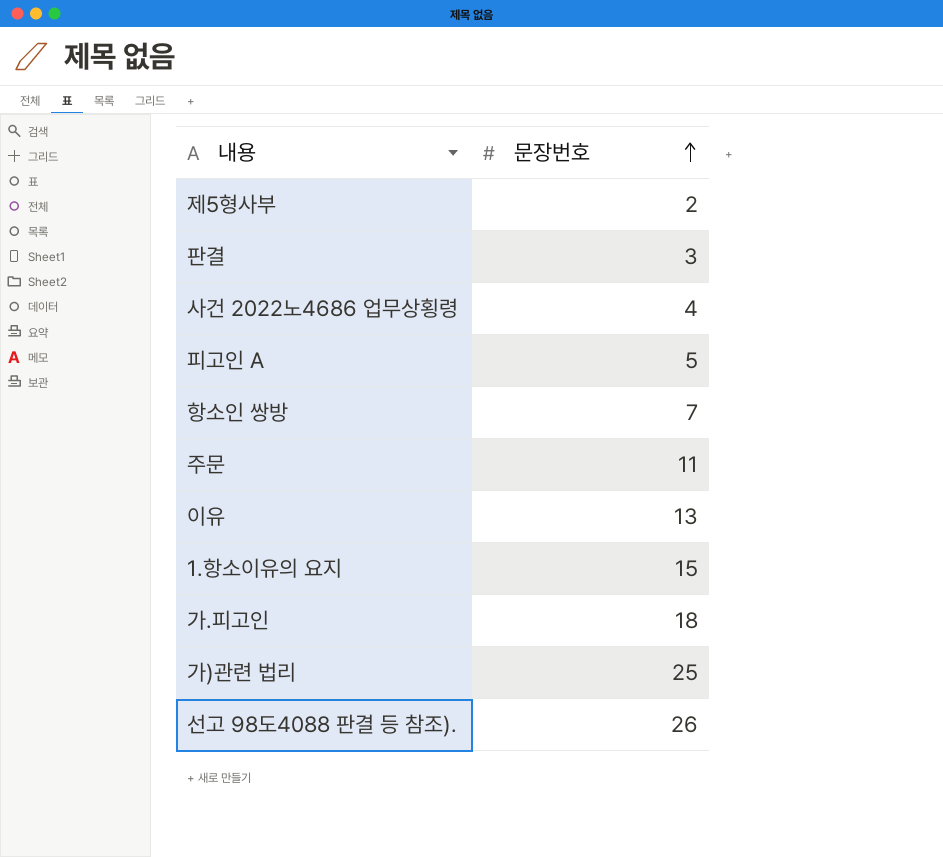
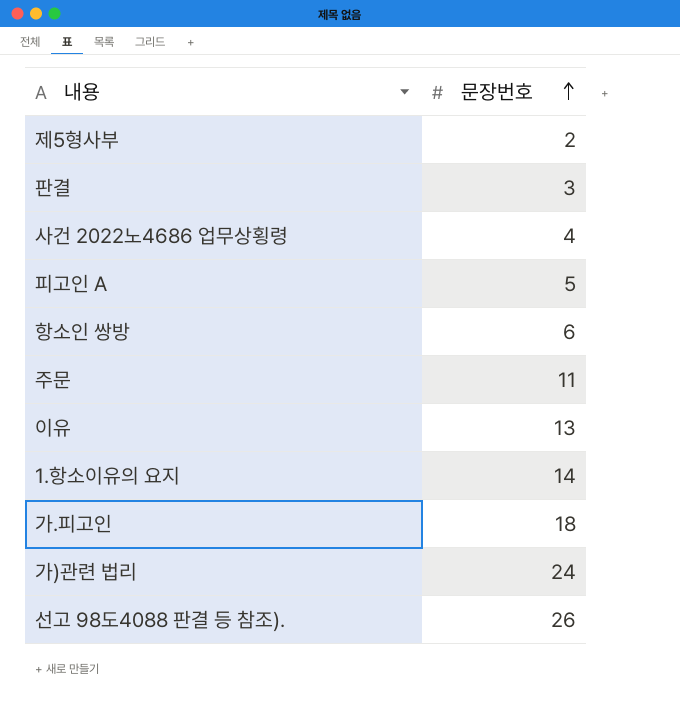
항소인 쌍방 | 문장번호: 7 -> 6
1.항소이유의 요지 | 문장번호: 15 -> 14
가)관련 법리 | 문장번호: 25 -> 24

